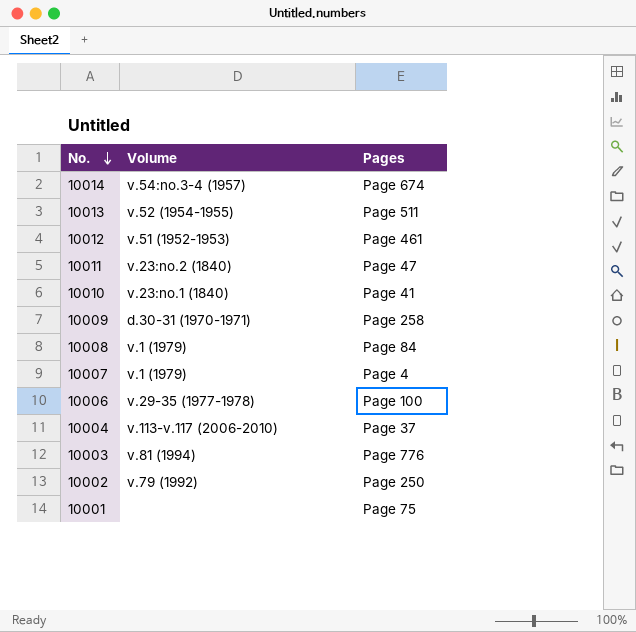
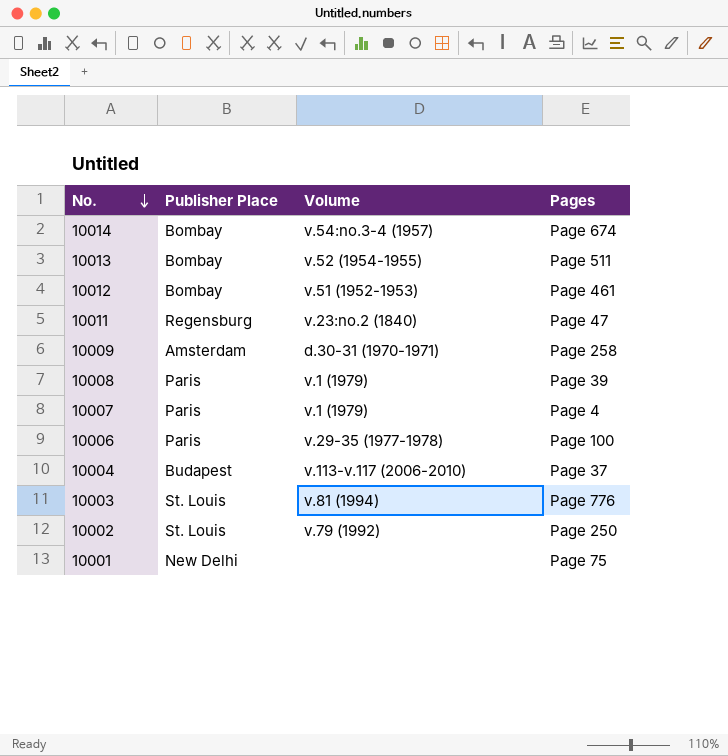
column Publisher Place | position: none -> 2
row 10010: v.23:no.1 (1840) | Page 41 -> none
10008 | Pages: Page 84 -> Page 39

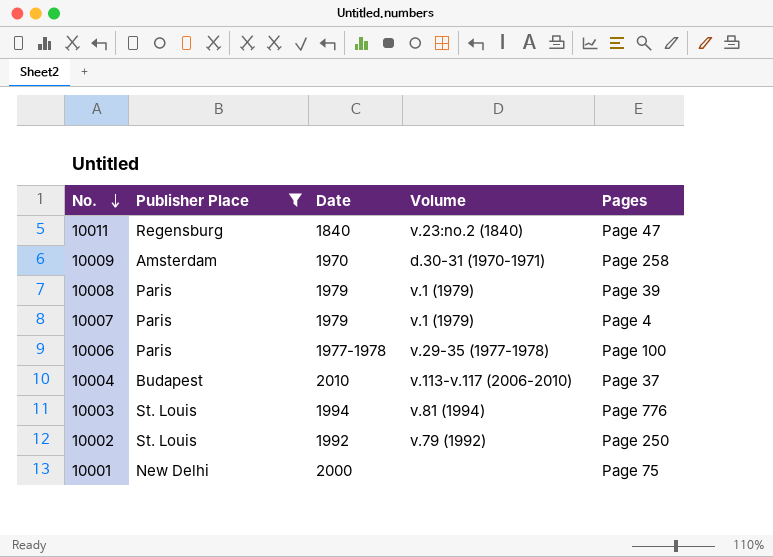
filter: none -> Publisher Place != Bombay
column Date | position: none -> 3

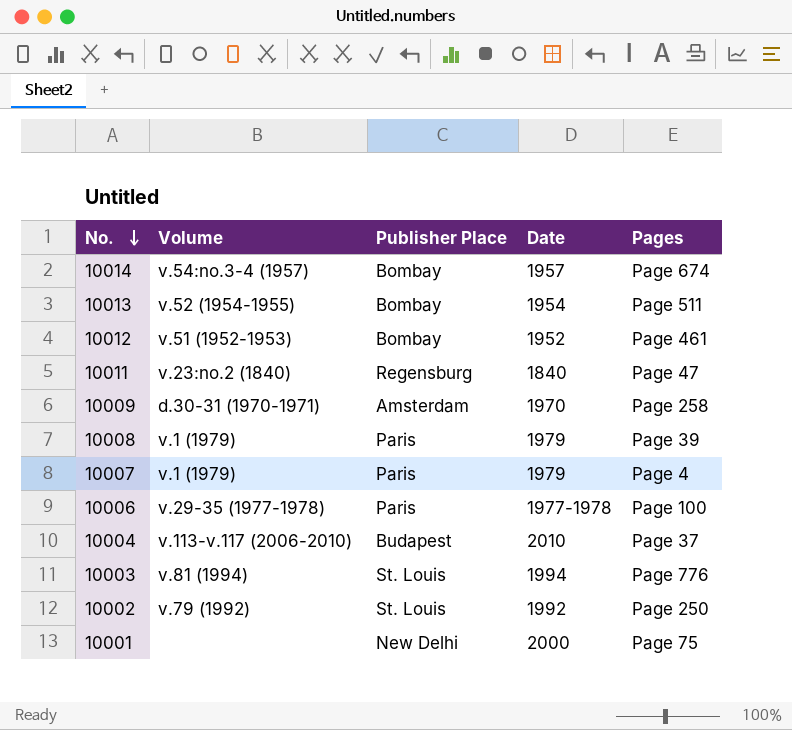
filter: Publisher Place != Bombay -> none
column Volume | position: 4 -> 2

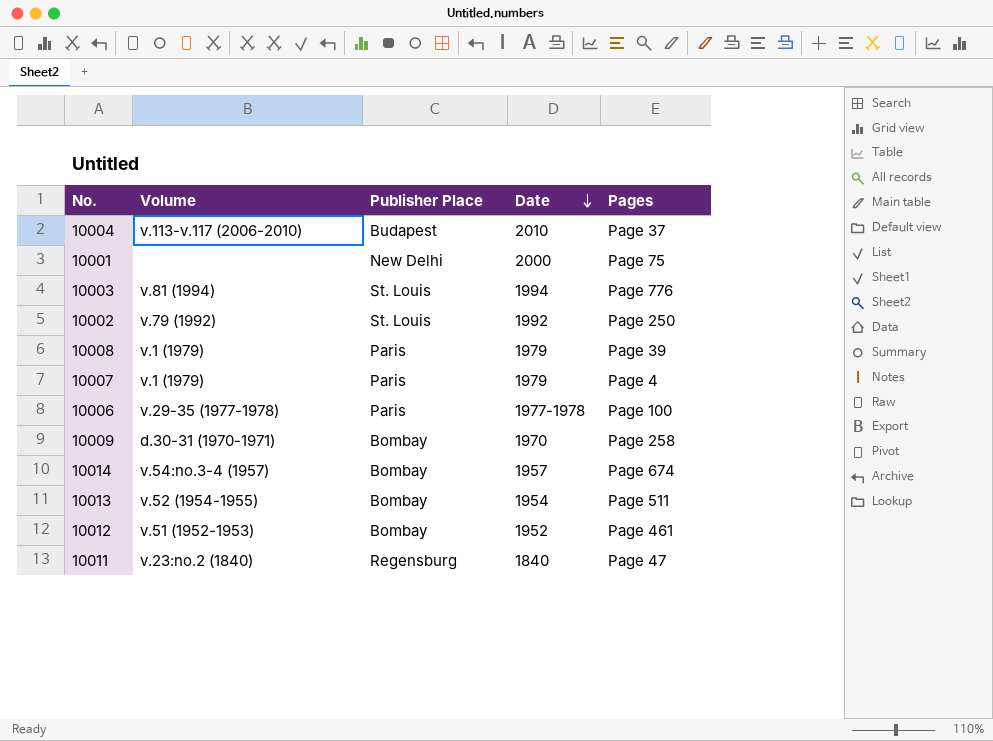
row order: No. descending -> Date descending
10009 | Publisher Place: Amsterdam -> Bombay

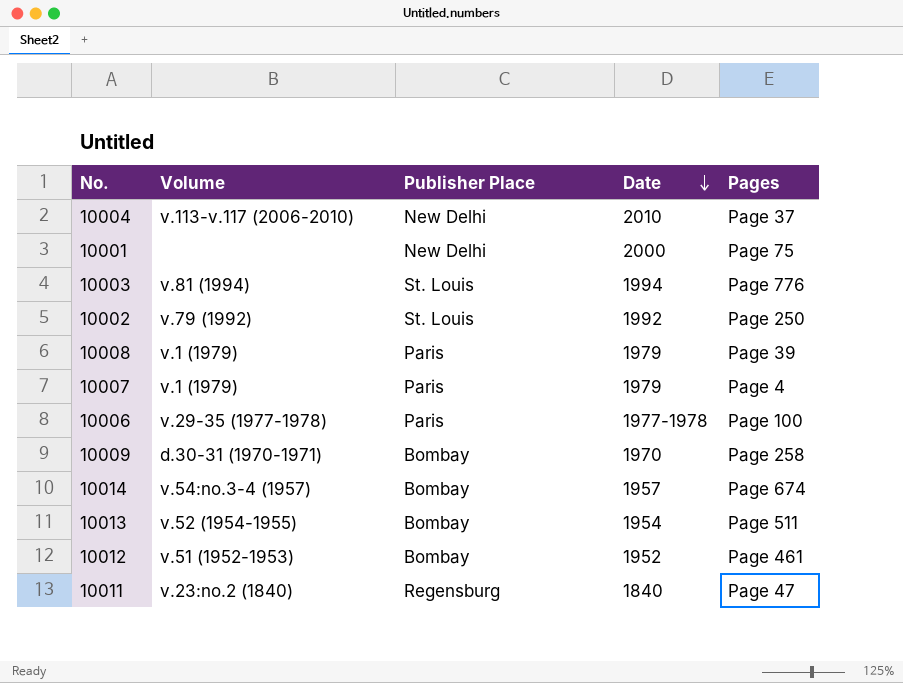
10004 | Publisher Place: Budapest -> New Delhi

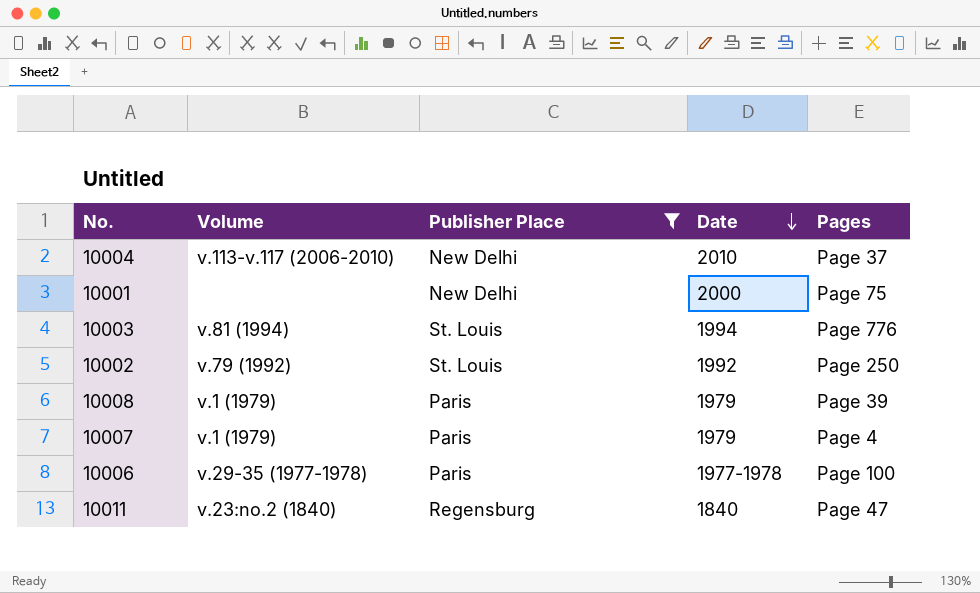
filter: none -> Publisher Place != Bombay

